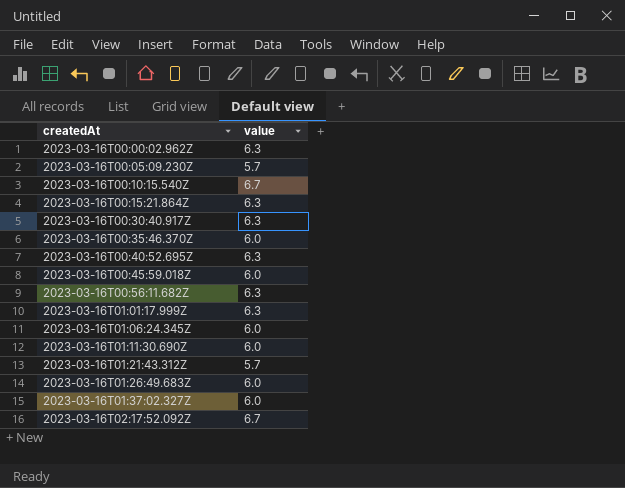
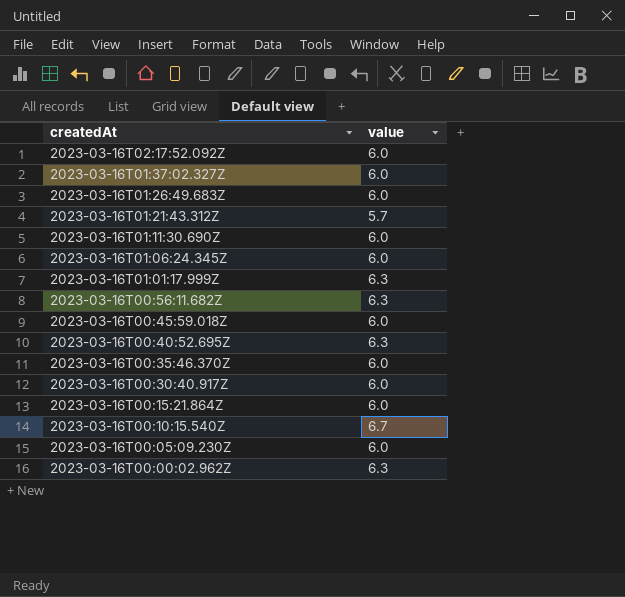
row order: createdAt ascending -> createdAt descending
2023-03-16T02:17:52.092Z | value: 6.7 -> 6.0
2023-03-16T00:30:40.917Z | value: 6.3 -> 6.0
2023-03-16T00:15:21.864Z | value: 6.3 -> 6.0
2023-03-16T00:05:09.230Z | value: 5.7 -> 6.0

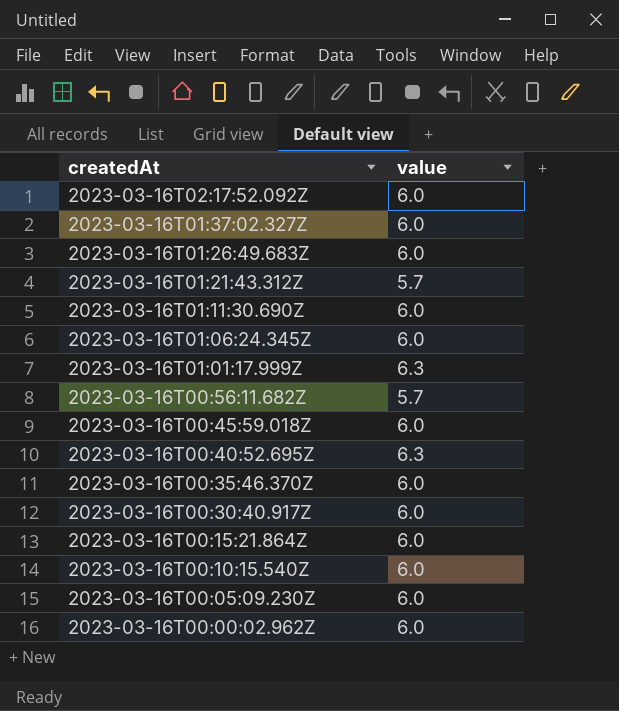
2023-03-16T00:56:11.682Z | value: 6.3 -> 5.7
2023-03-16T00:10:15.540Z | value: 6.7 -> 6.0
2023-03-16T00:00:02.962Z | value: 6.3 -> 6.0

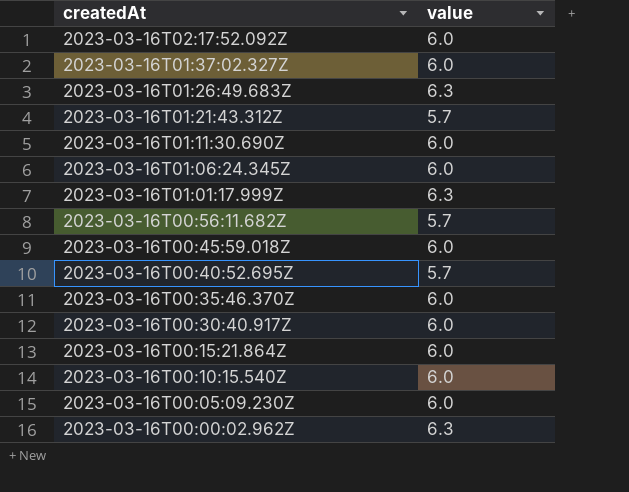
2023-03-16T01:26:49.683Z | value: 6.0 -> 6.3
2023-03-16T00:40:52.695Z | value: 6.3 -> 5.7
2023-03-16T00:00:02.962Z | value: 6.0 -> 6.3

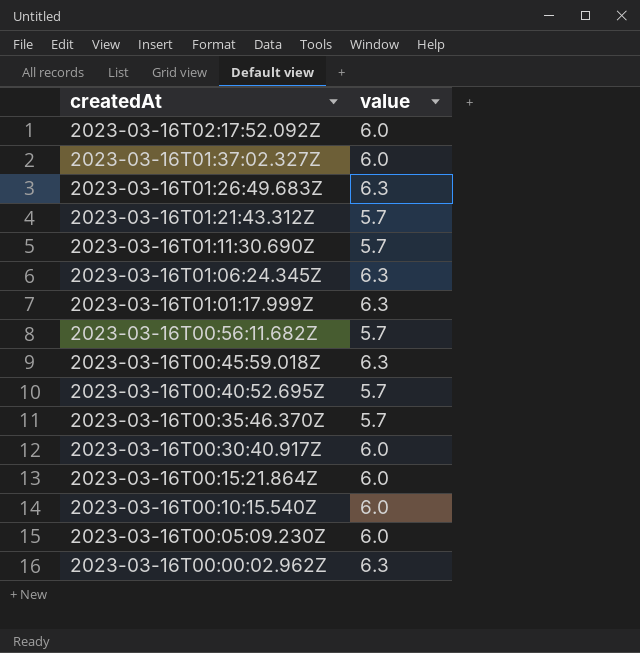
2023-03-16T01:11:30.690Z | value: 6.0 -> 5.7
2023-03-16T01:06:24.345Z | value: 6.0 -> 6.3
2023-03-16T00:45:59.018Z | value: 6.0 -> 6.3
2023-03-16T00:35:46.370Z | value: 6.0 -> 5.7

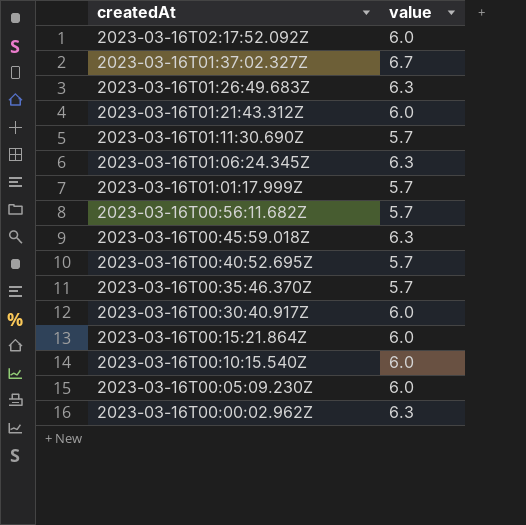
2023-03-16T01:37:02.327Z | value: 6.0 -> 6.7
2023-03-16T01:21:43.312Z | value: 5.7 -> 6.0
2023-03-16T01:01:17.999Z | value: 6.3 -> 5.7

